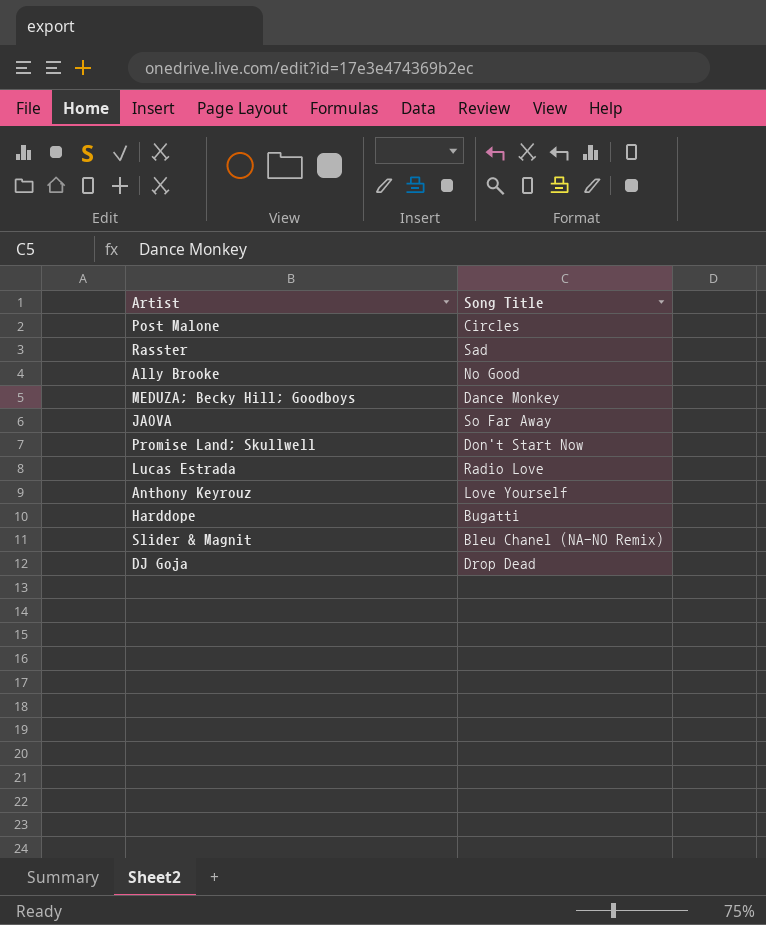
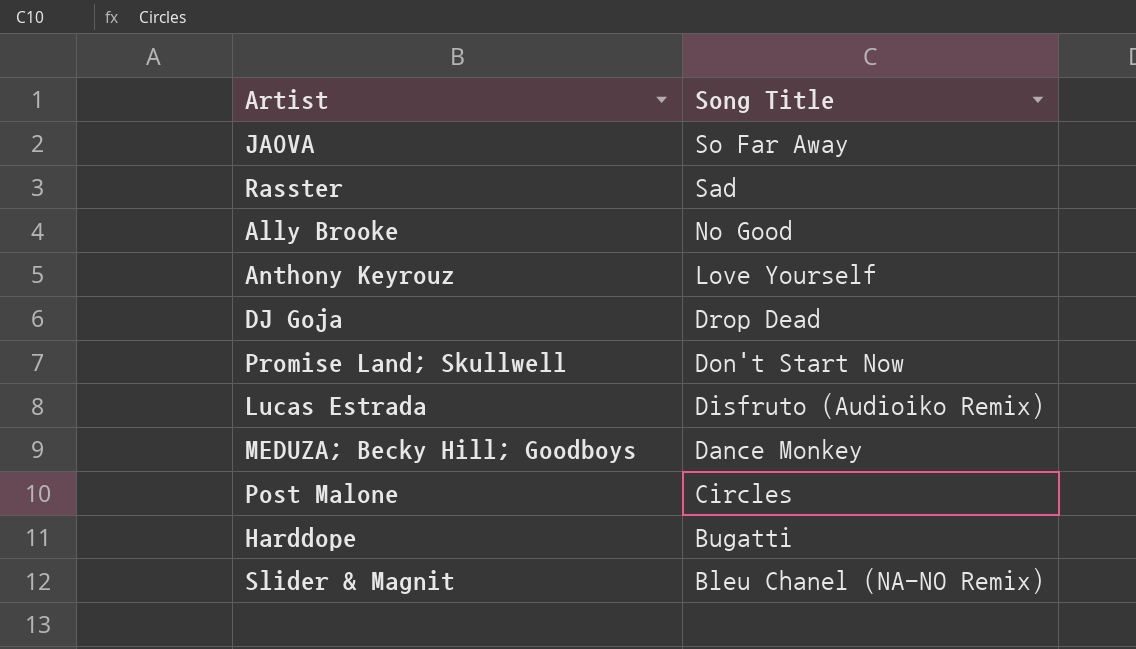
row order: none -> Song Title descending
Lucas Estrada | Song Title: Radio Love -> Disfruto (Audioiko Remix)

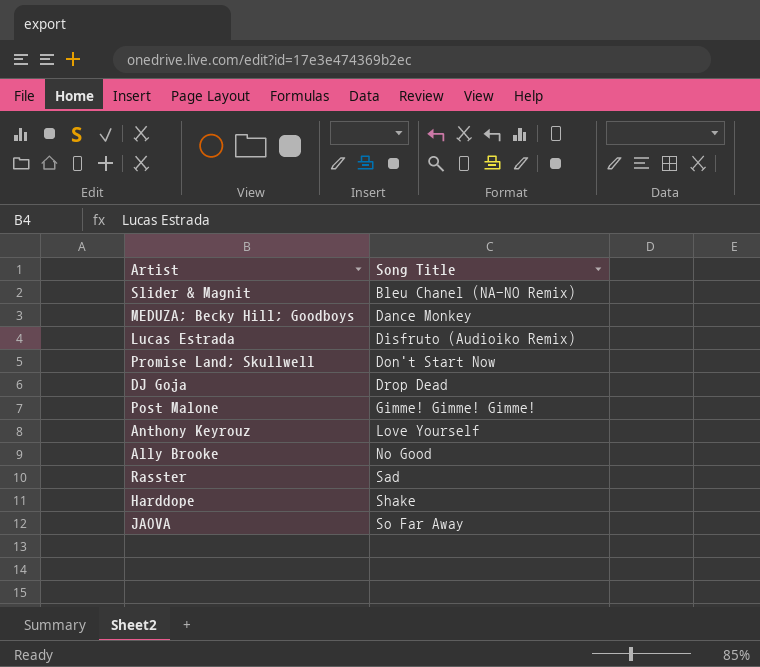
row order: Song Title descending -> Song Title ascending
Post Malone | Song Title: Circles -> Gimme! Gimme! Gimme!
Harddope | Song Title: Bugatti -> Shake

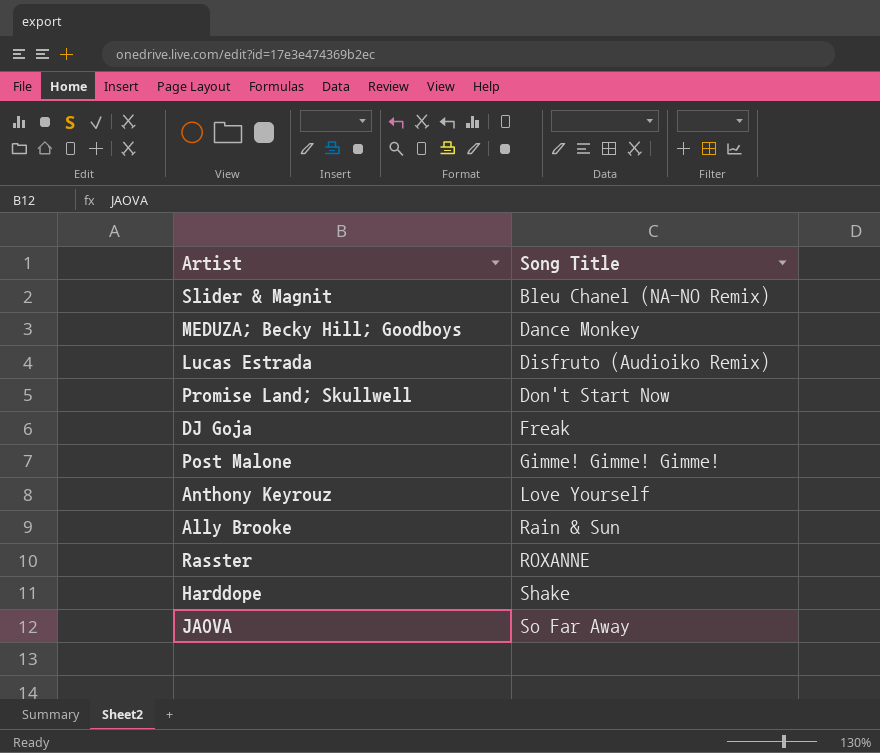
DJ Goja | Song Title: Drop Dead -> Freak
Ally Brooke | Song Title: No Good -> Rain & Sun
Rasster | Song Title: Sad -> ROXANNE

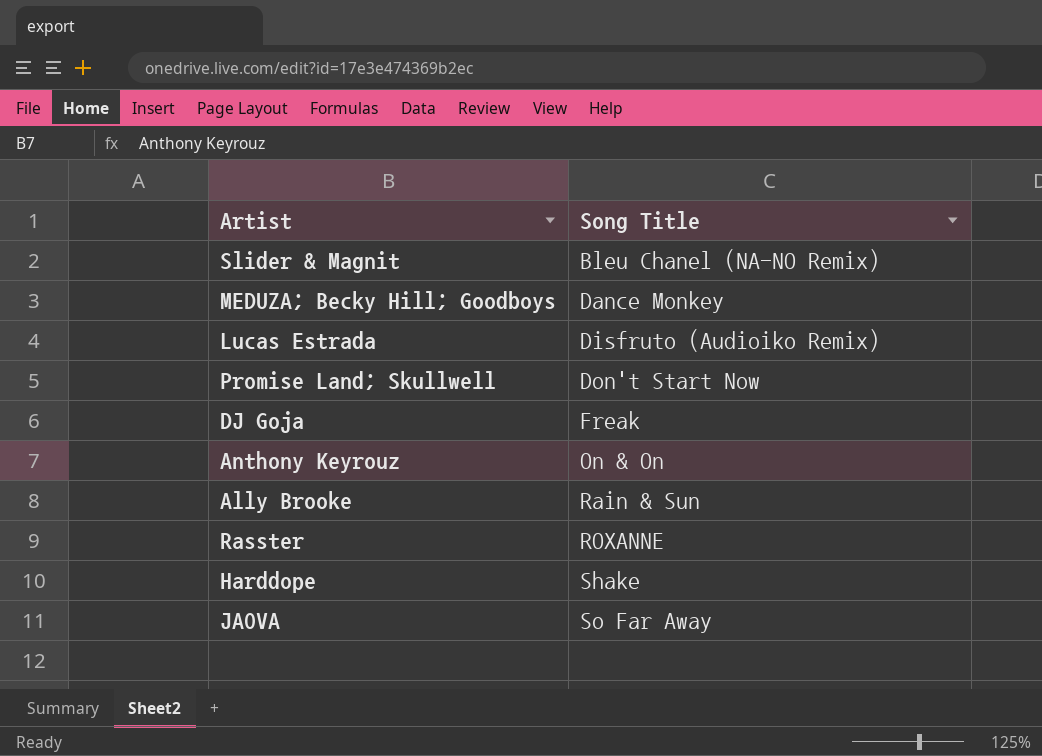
row Post Malone: Gimme! Gimme! Gimme! -> none
Anthony Keyrouz | Song Title: Love Yourself -> On & On

